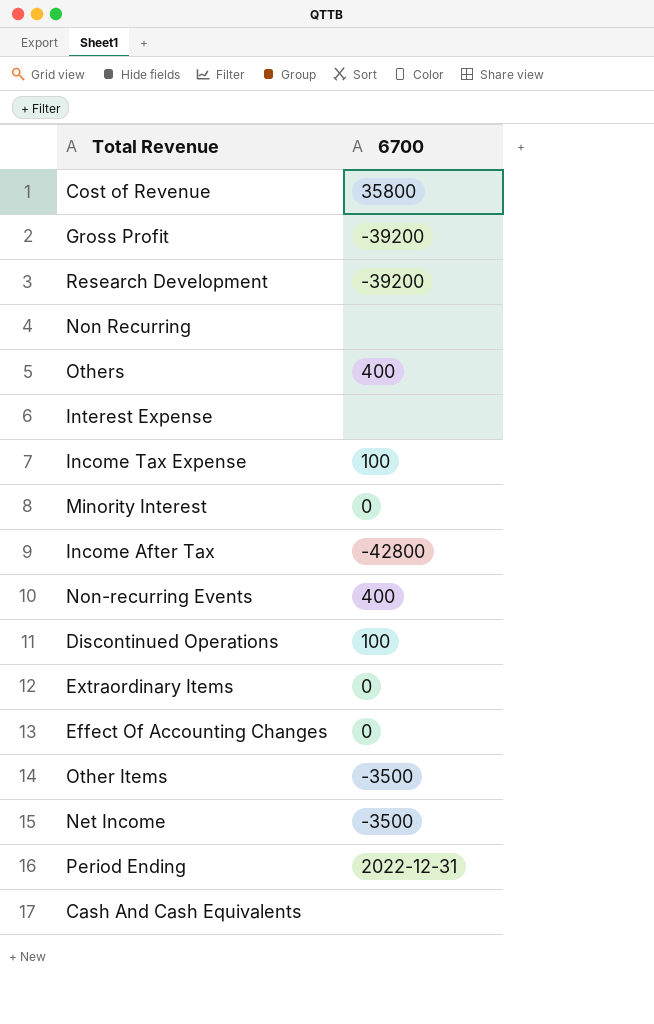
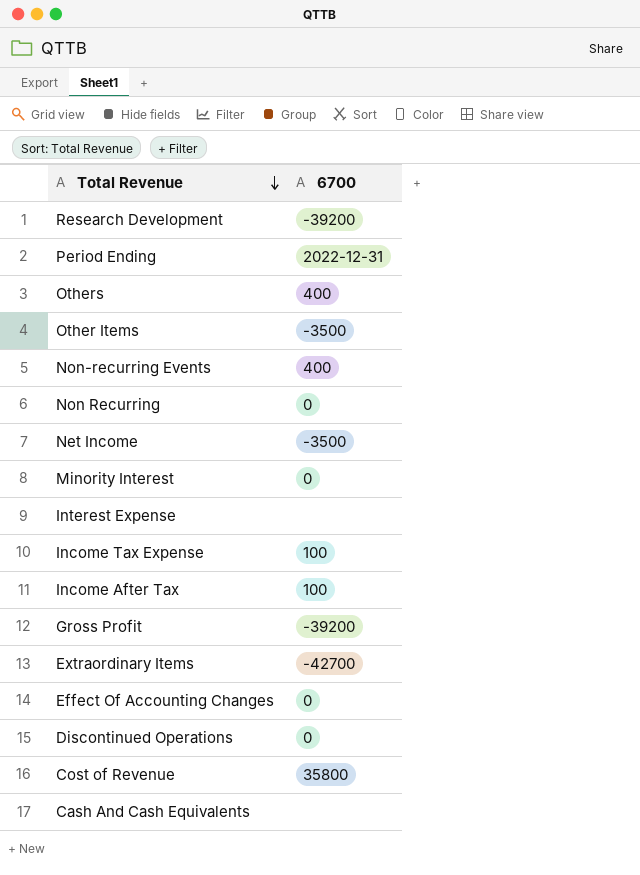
row order: none -> Total Revenue descending
Non Recurring | 6700: none -> 0
Income After Tax | 6700: -42800 -> 100
Extraordinary Items | 6700: 0 -> -42700
Discontinued Operations | 6700: 100 -> 0

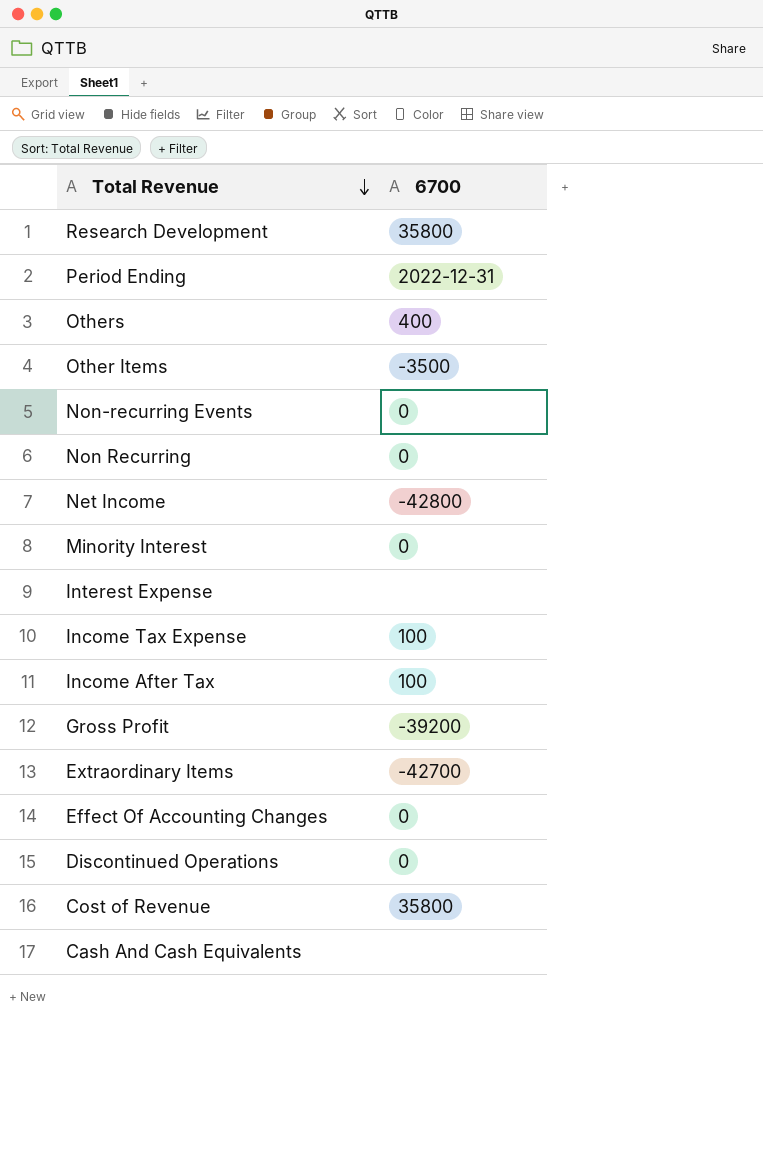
Research Development | 6700: -39200 -> 35800
Non-recurring Events | 6700: 400 -> 0
Net Income | 6700: -3500 -> -42800

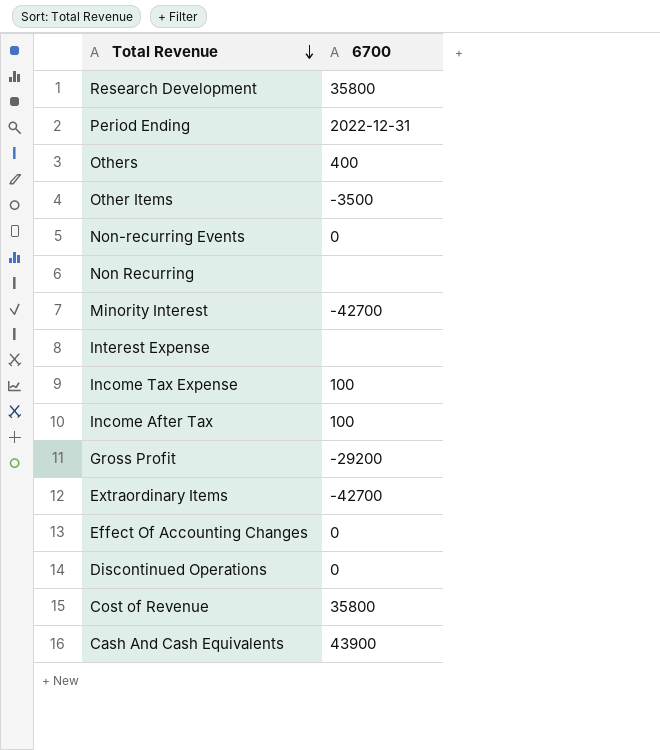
row Net Income: -42800 -> none
Non Recurring | 6700: 0 -> none
Minority Interest | 6700: 0 -> -42700
Gross Profit | 6700: -39200 -> -29200
Cash And Cash Equivalents | 6700: none -> 43900

